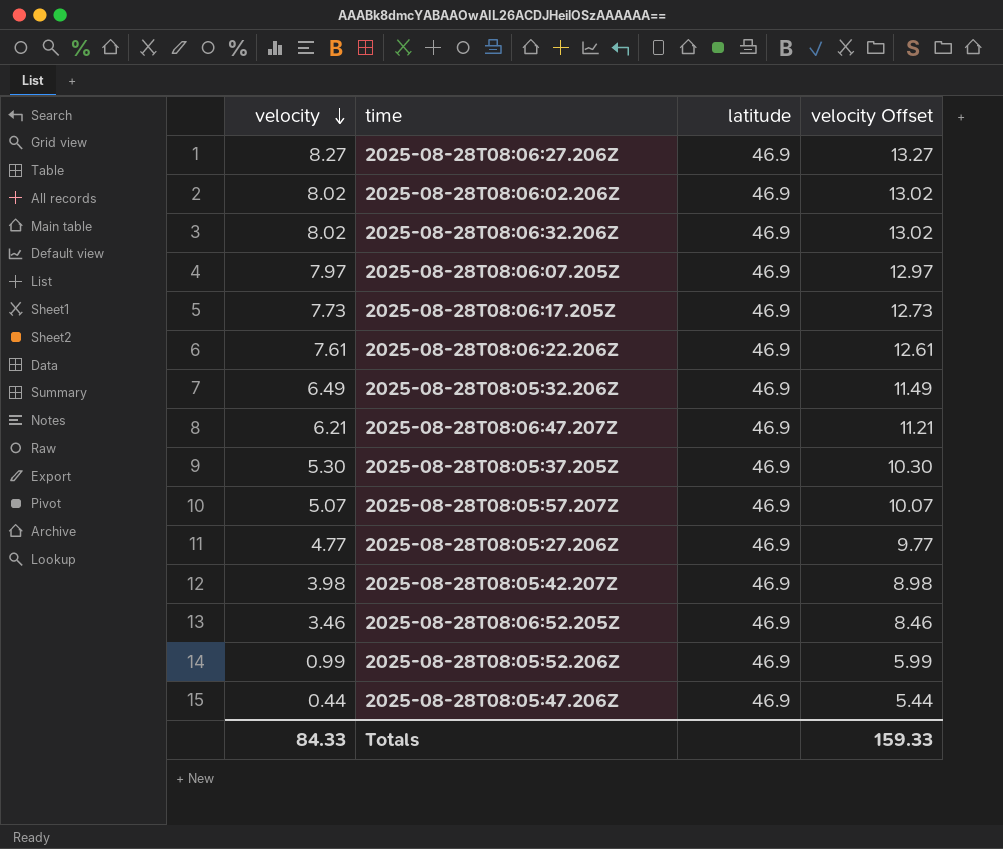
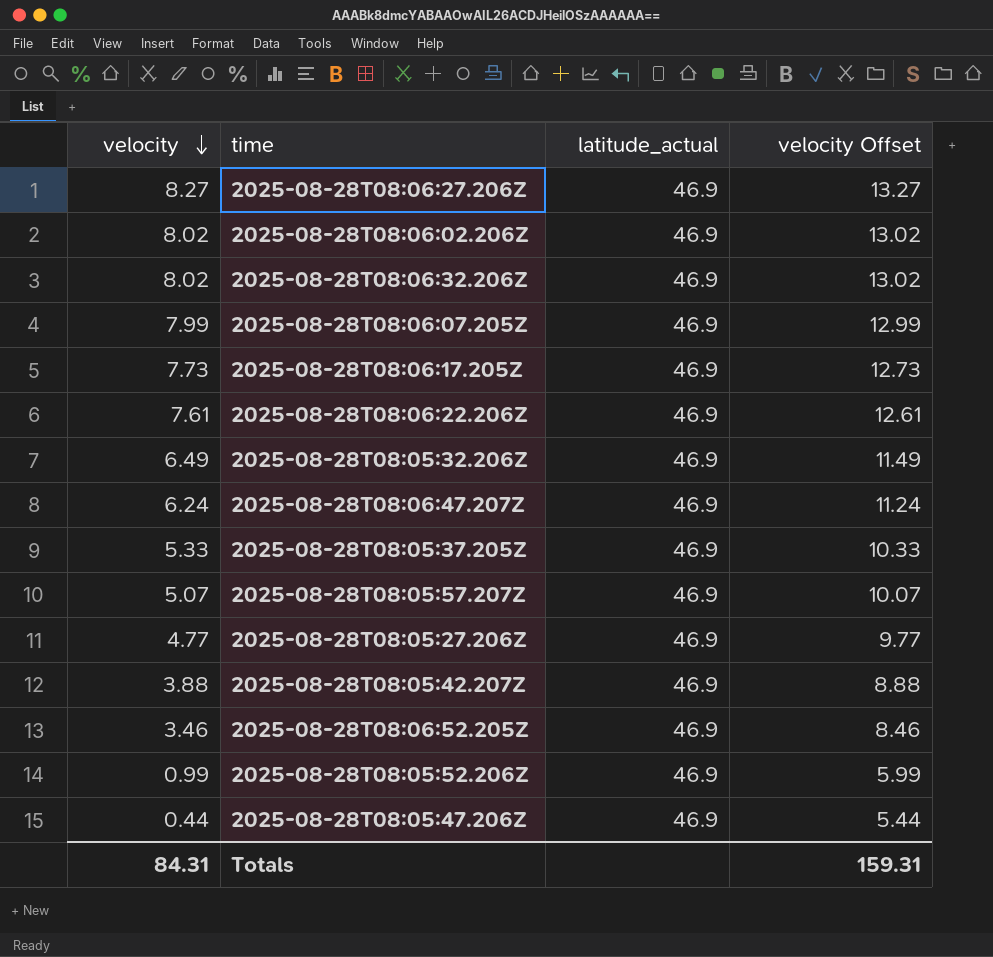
column name: latitude -> latitude_actual
2025-08-28T08:06:07.205Z | velocity: 7.97 -> 7.99
2025-08-28T08:06:07.205Z | velocity Offset: 12.97 -> 12.99
2025-08-28T08:06:47.207Z | velocity: 6.21 -> 6.24
2025-08-28T08:06:47.207Z | velocity Offset: 11.21 -> 11.24
2025-08-28T08:05:37.205Z | velocity: 5.30 -> 5.33
2025-08-28T08:05:37.205Z | velocity Offset: 10.30 -> 10.33
2025-08-28T08:05:42.207Z | velocity: 3.98 -> 3.88
2025-08-28T08:05:42.207Z | velocity Offset: 8.98 -> 8.88
Totals | velocity: 84.33 -> 84.31
Totals | velocity Offset: 159.33 -> 159.31

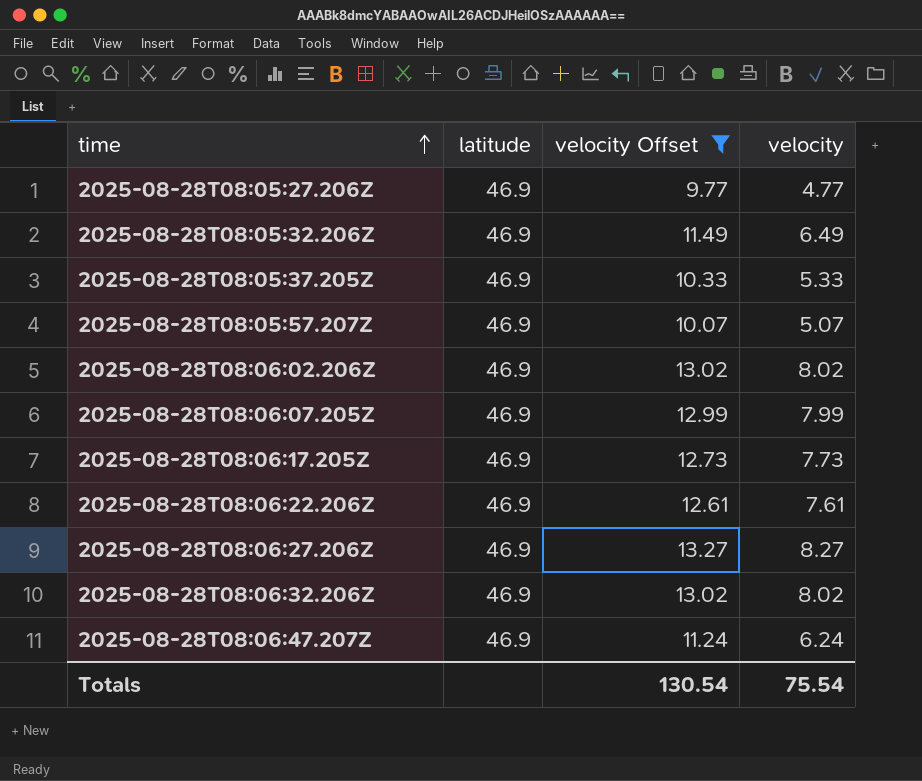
filter: none -> velocity Offset >= 9.77
row order: velocity descending -> time ascending
column name: latitude_actual -> latitude
column velocity | position: 1 -> 4
Totals | velocity Offset: 159.31 -> 130.54
Totals | velocity: 84.31 -> 75.54

